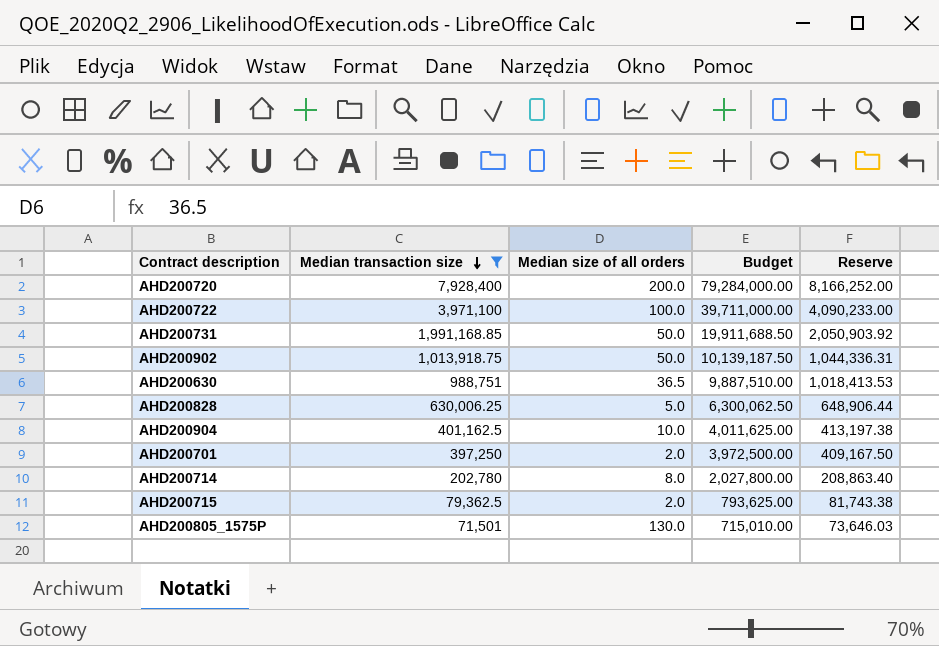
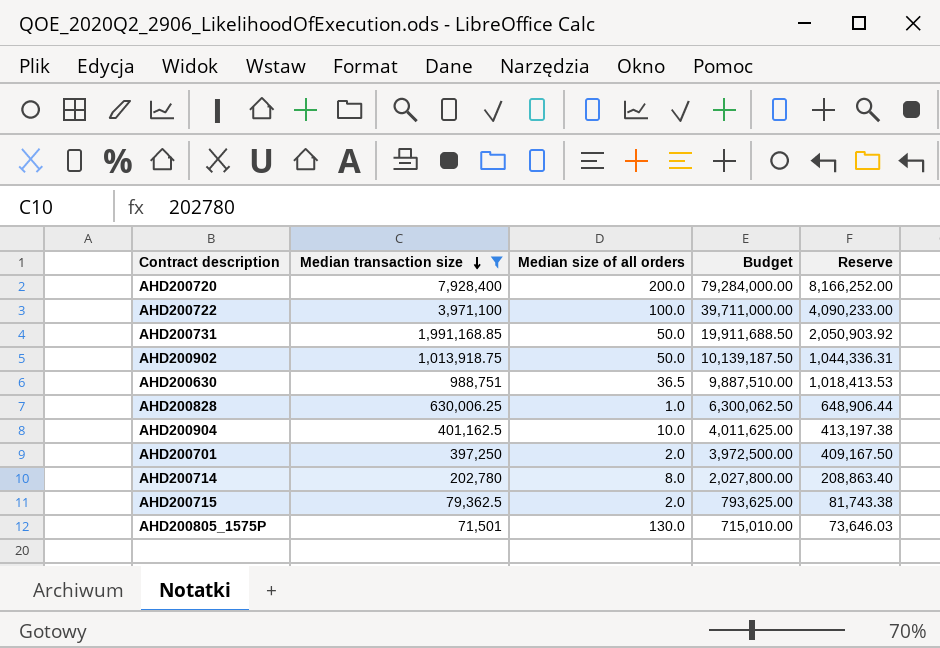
AHD200828 | Median size of all orders: 5.0 -> 1.0

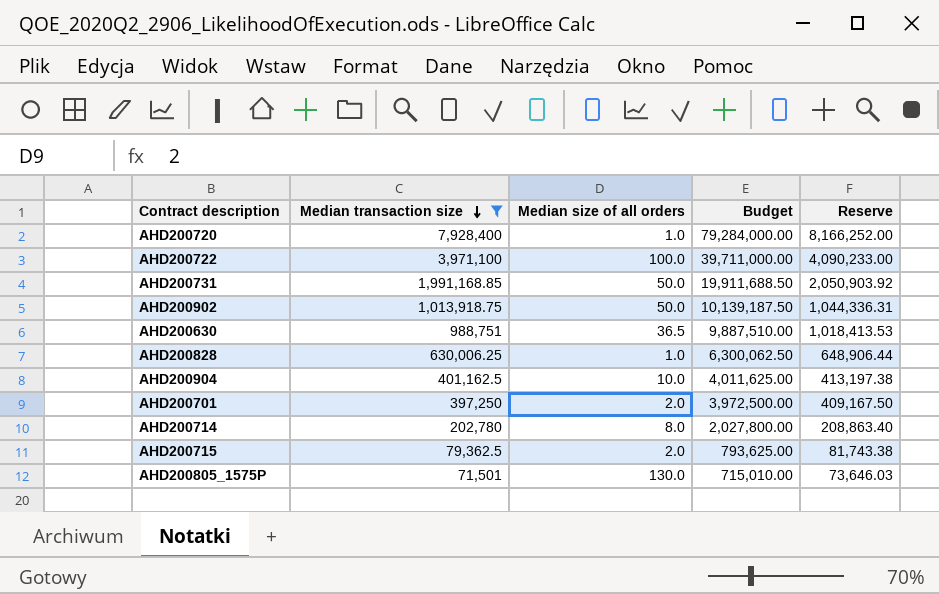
AHD200720 | Median size of all orders: 200.0 -> 1.0

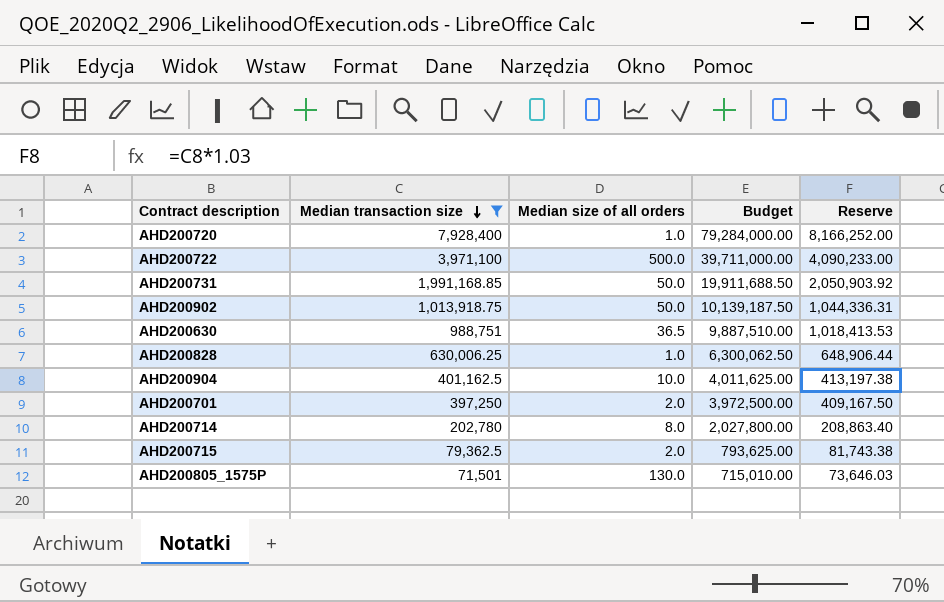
AHD200722 | Median size of all orders: 100.0 -> 500.0

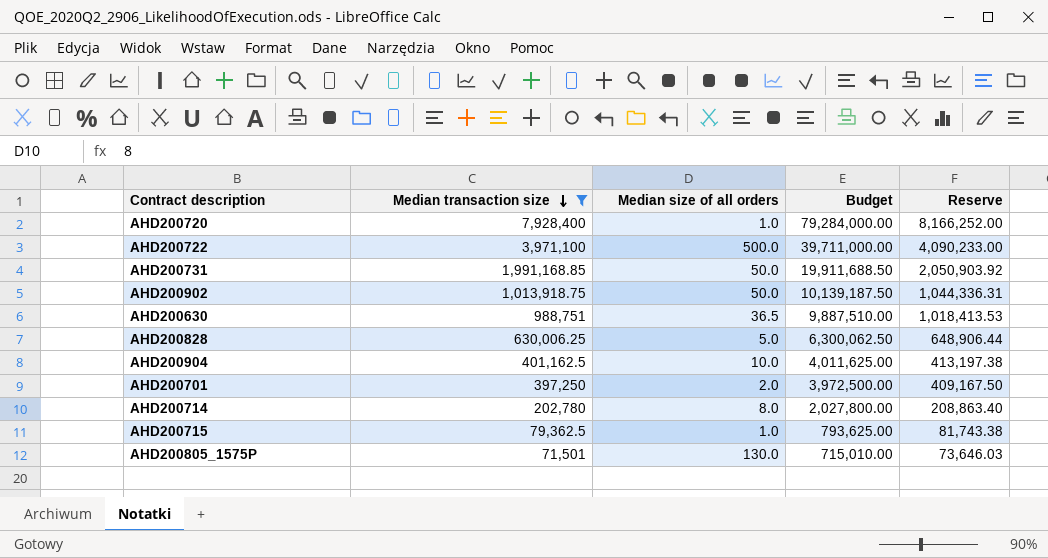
AHD200828 | Median size of all orders: 1.0 -> 5.0
AHD200715 | Median size of all orders: 2.0 -> 1.0

